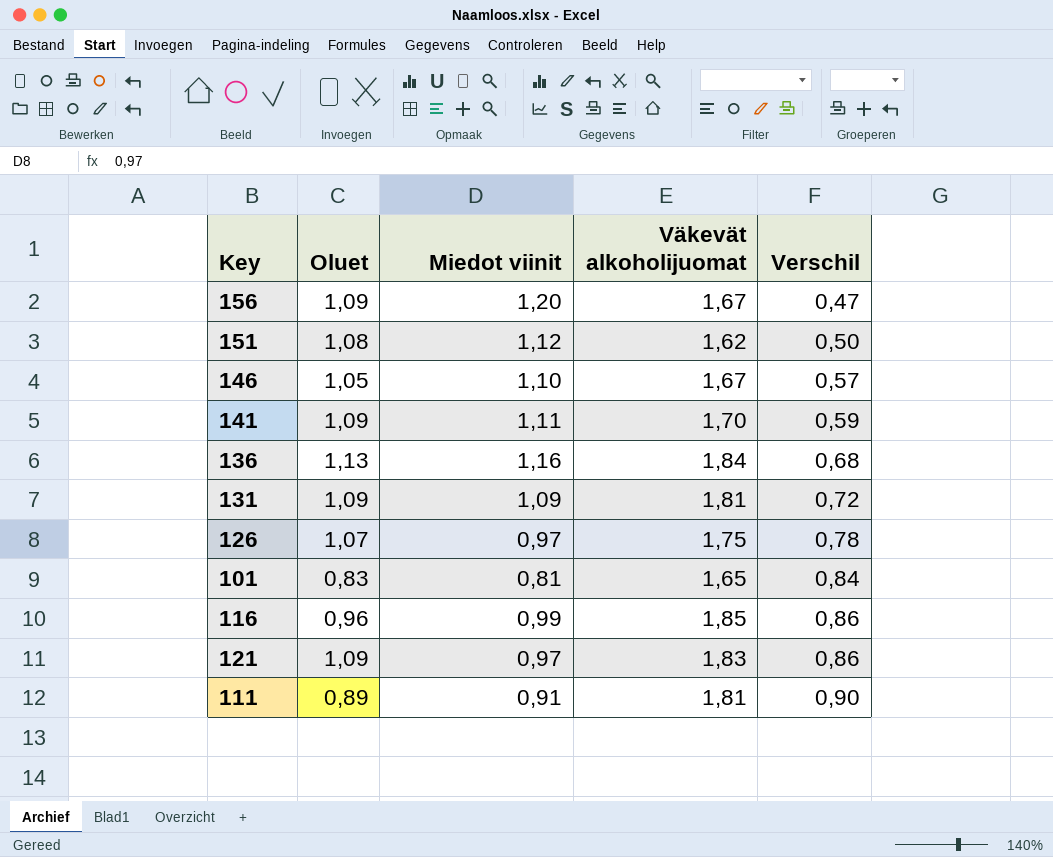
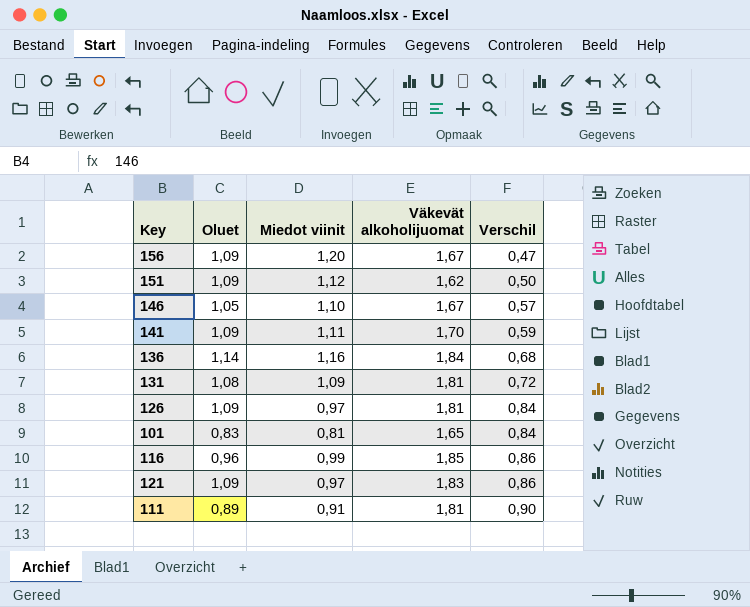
151 | Oluet: 1,08 -> 1,09
136 | Oluet: 1,13 -> 1,14
131 | Oluet: 1,09 -> 1,08
126 | Oluet: 1,07 -> 1,09
126 | Väkevät alkoholijuomat: 1,75 -> 1,81
126 | Verschil: 0,78 -> 0,84

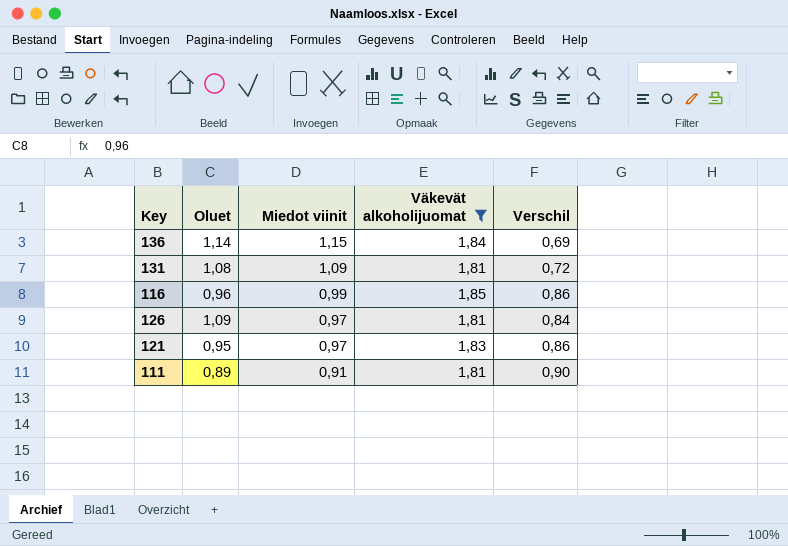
filter: none -> Väkevät alkoholijuomat >= 1,81
row order: Verschil ascending -> Miedot viinit descending
136 | Miedot viinit: 1,16 -> 1,15
136 | Verschil: 0,68 -> 0,69
121 | Oluet: 1,09 -> 0,95

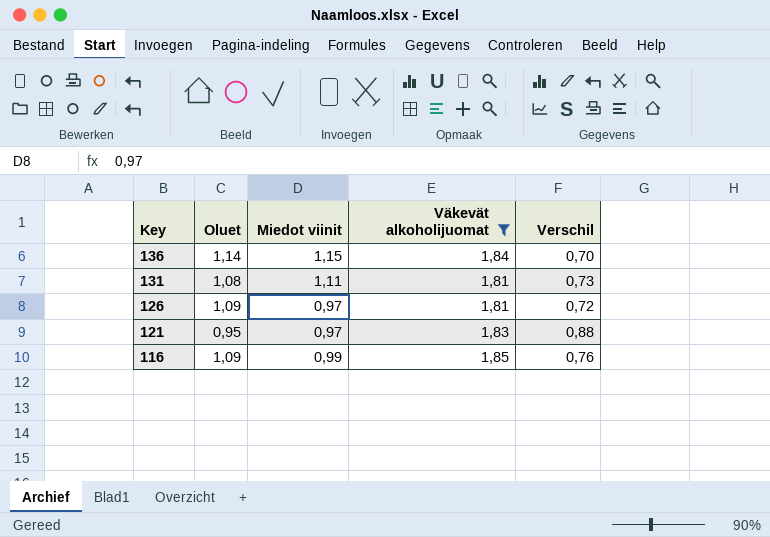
row order: Miedot viinit descending -> Key descending
column Verschil | formula: [Väkevät alkoholijuomat] - [Miedot viinit] -> [Väkevät alkoholijuomat] - [Oluet]
row 111: 0,89 | 0,91 | 1,81 | 0,90 -> none
131 | Miedot viinit: 1,09 -> 1,11
116 | Oluet: 0,96 -> 1,09

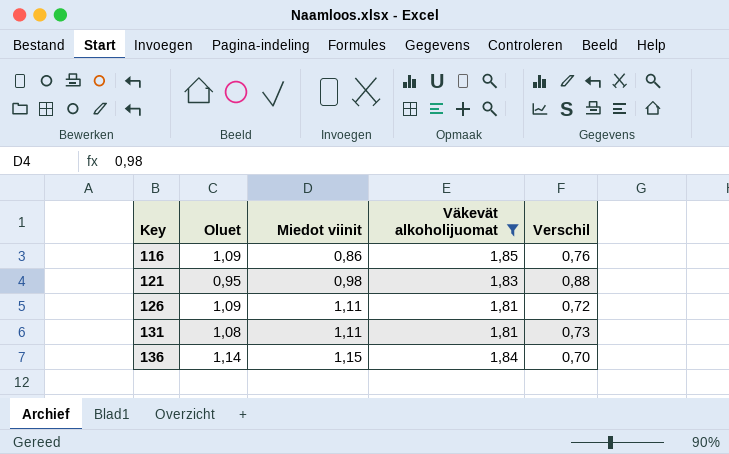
row order: Key descending -> Key ascending
116 | Miedot viinit: 0,99 -> 0,86
121 | Miedot viinit: 0,97 -> 0,98
126 | Miedot viinit: 0,97 -> 1,11

